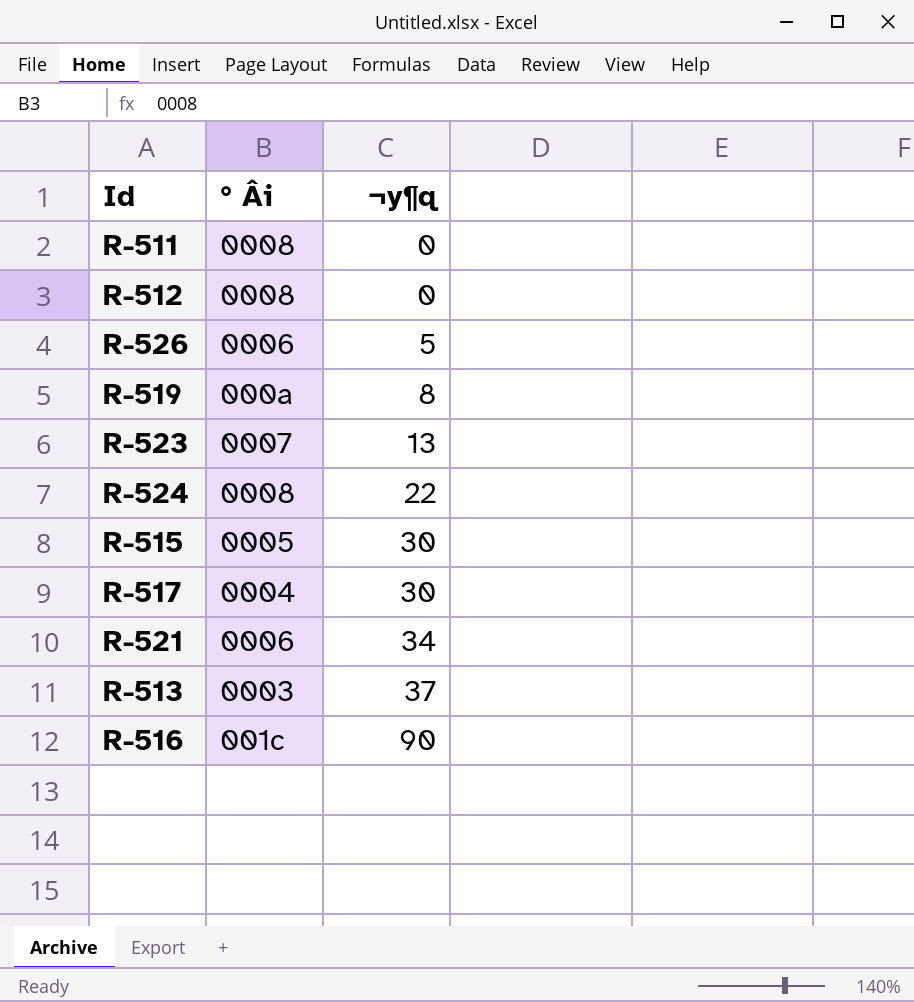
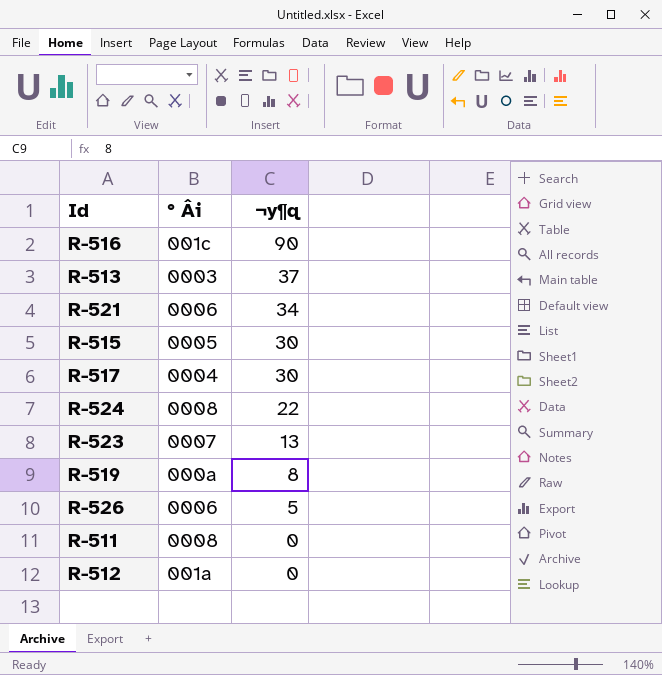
row order: ¬y¶q ascending -> ¬y¶q descending
R-512 | ° Âi: 0008 -> 001a

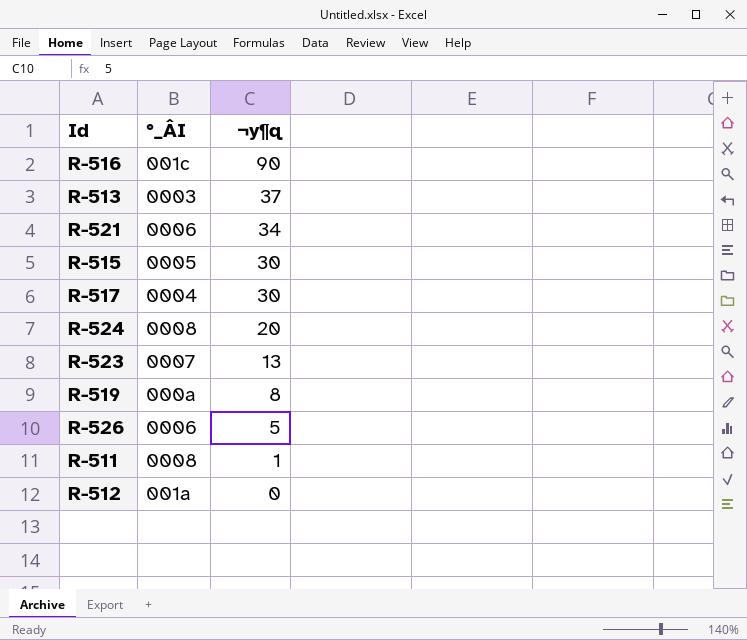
column name: ° Âi -> °_ÂI
R-524 | ¬y¶q: 22 -> 20
R-511 | ¬y¶q: 0 -> 1

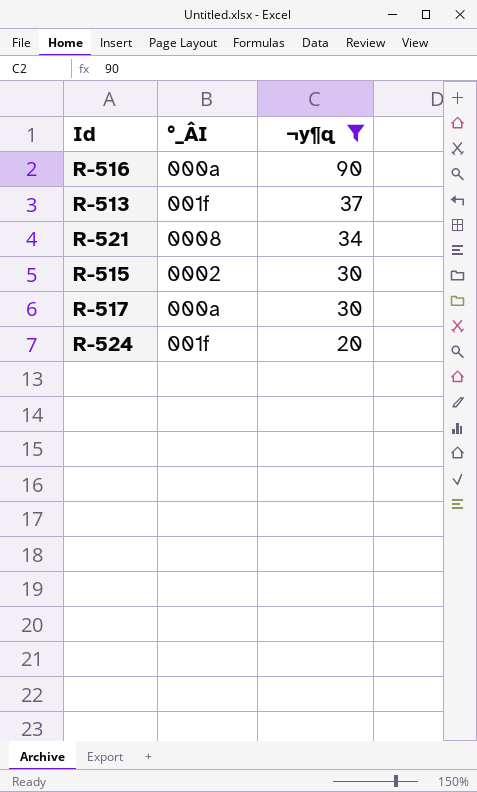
filter: none -> ¬y¶q >= 20
R-516 | °_ÂI: 001c -> 000a
R-513 | °_ÂI: 0003 -> 001f
R-521 | °_ÂI: 0006 -> 0008
R-515 | °_ÂI: 0005 -> 0002
R-517 | °_ÂI: 0004 -> 000a
R-524 | °_ÂI: 0008 -> 001f

